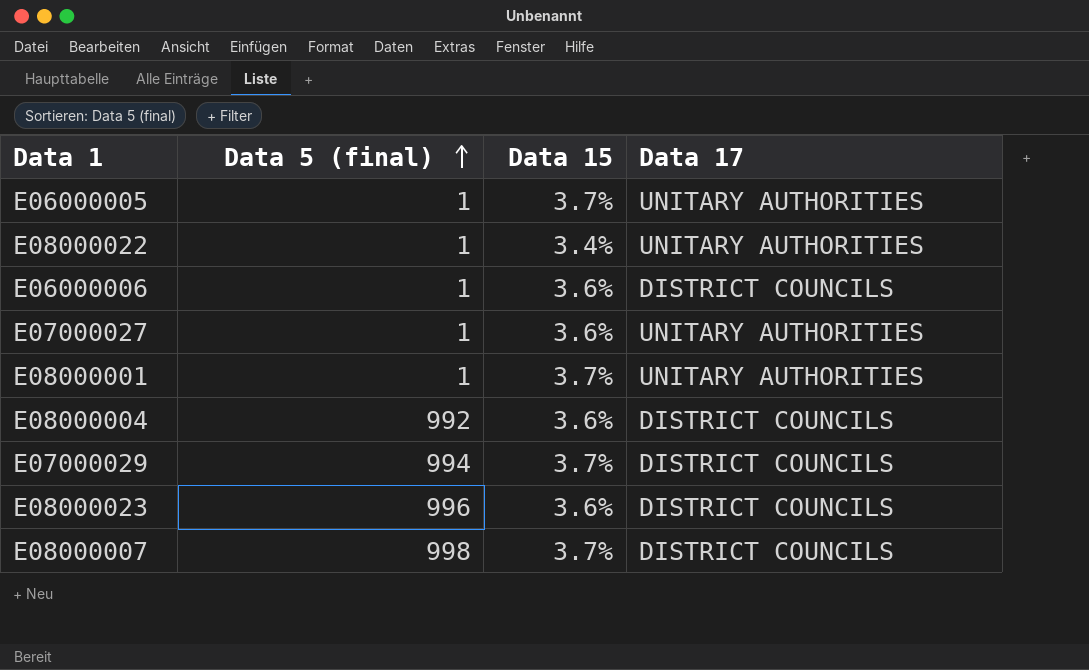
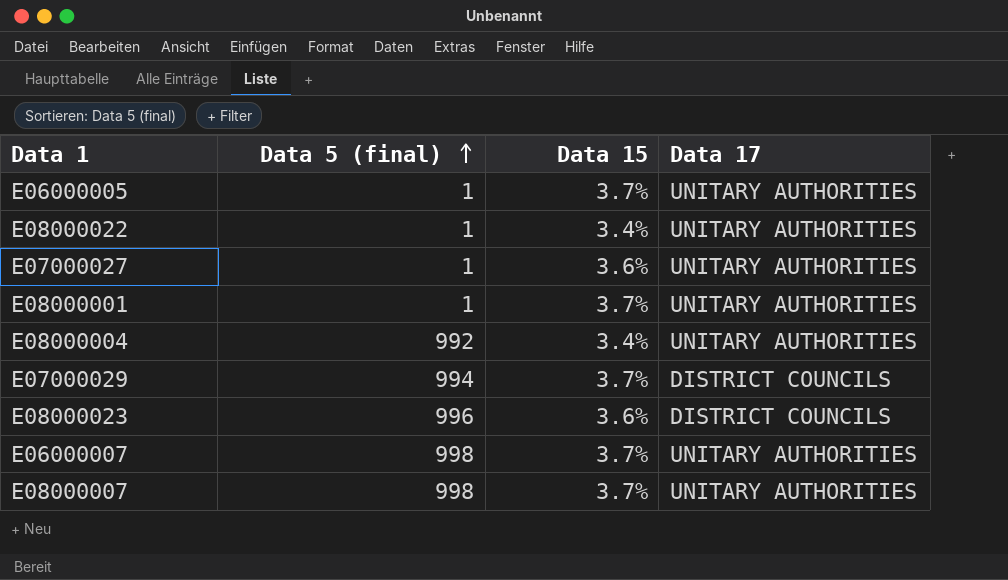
row E06000006: 1 | 3.6% | DISTRICT COUNCILS -> none
E08000004 | Data 15: 3.6% -> 3.4%
E08000004 | Data 17: DISTRICT COUNCILS -> UNITARY AUTHORITIES
row E06000007: none -> 998 | 3.7% | UNITARY AUTHORITIES
E08000007 | Data 17: DISTRICT COUNCILS -> UNITARY AUTHORITIES

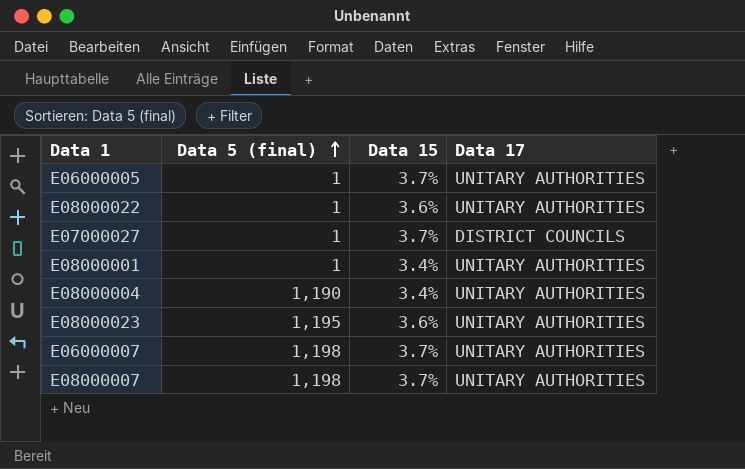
row E07000029: 994 | 3.7% | DISTRICT COUNCILS -> none
E08000022 | Data 15: 3.4% -> 3.6%
E07000027 | Data 15: 3.6% -> 3.7%
E07000027 | Data 17: UNITARY AUTHORITIES -> DISTRICT COUNCILS
E08000001 | Data 15: 3.7% -> 3.4%
E08000004 | Data 5 (final): 992 -> 1,190
E08000023 | Data 5 (final): 996 -> 1,195
E08000023 | Data 17: DISTRICT COUNCILS -> UNITARY AUTHORITIES
E06000007 | Data 5 (final): 998 -> 1,198
E08000007 | Data 5 (final): 998 -> 1,198

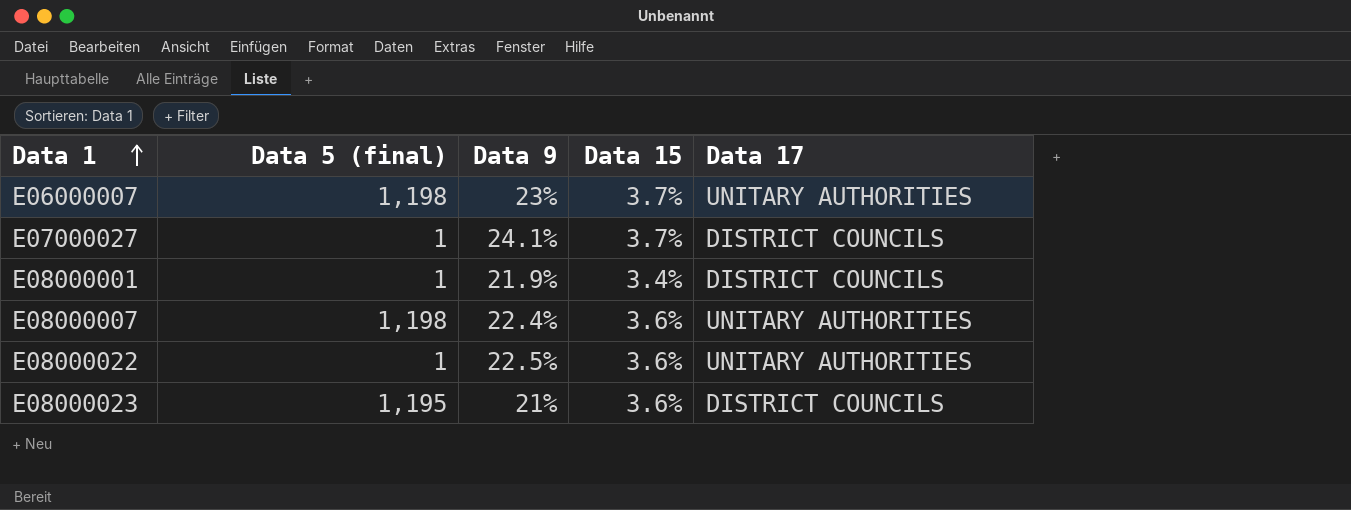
row order: Data 5 (final) ascending -> Data 1 ascending
column Data 9 | position: none -> 3
row E06000005: 1 | 3.7% | UNITARY AUTHORITIES -> none
row E08000004: 1,190 | 3.4% | UNITARY AUTHORITIES -> none
E08000001 | Data 17: UNITARY AUTHORITIES -> DISTRICT COUNCILS
E08000007 | Data 15: 3.7% -> 3.6%
E08000023 | Data 17: UNITARY AUTHORITIES -> DISTRICT COUNCILS

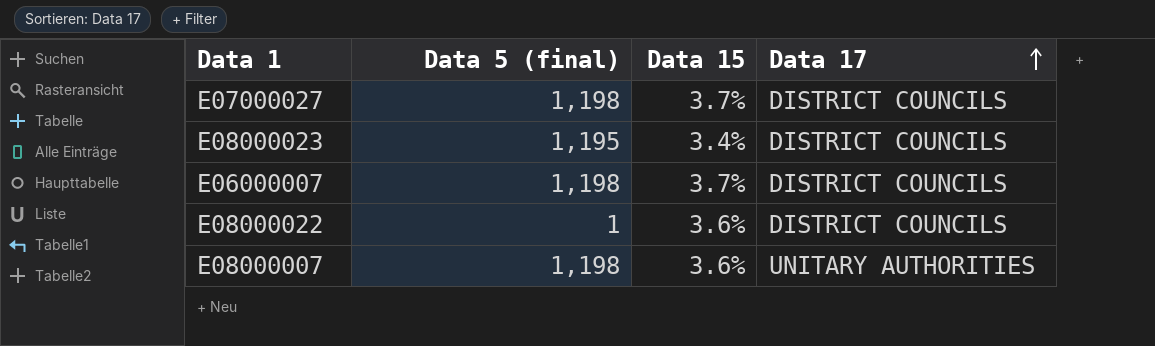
row order: Data 1 ascending -> Data 17 ascending
column Data 9 | position: 3 -> none
row E08000001: 1 | 21.9% | 3.4% | DISTRICT COUNCILS -> none
E07000027 | Data 5 (final): 1 -> 1,198
E08000023 | Data 15: 3.6% -> 3.4%
E06000007 | Data 17: UNITARY AUTHORITIES -> DISTRICT COUNCILS
E08000022 | Data 17: UNITARY AUTHORITIES -> DISTRICT COUNCILS

